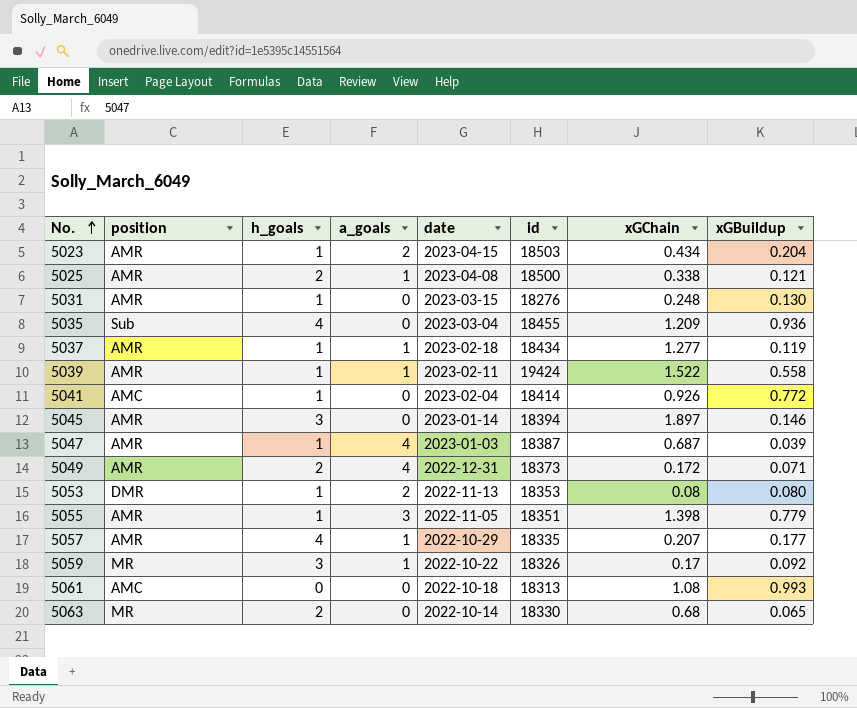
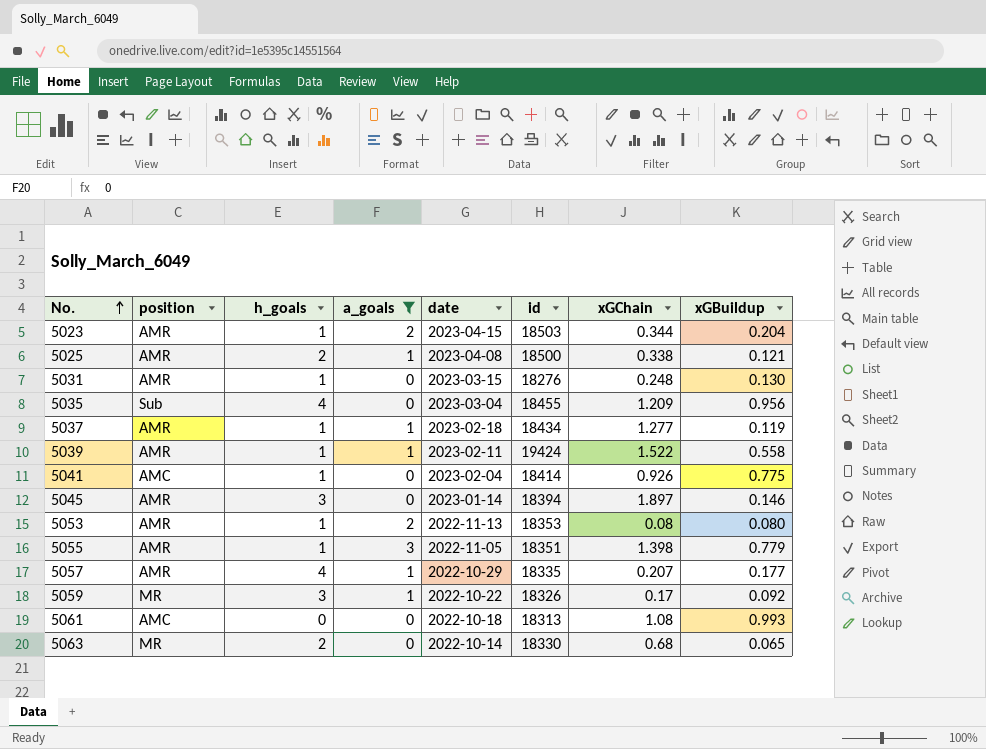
filter: none -> a_goals != 4
5023 | xGChain: 0.434 -> 0.344
5035 | xGBuildup: 0.936 -> 0.956
5041 | xGBuildup: 0.772 -> 0.775
5053 | position: DMR -> AMR

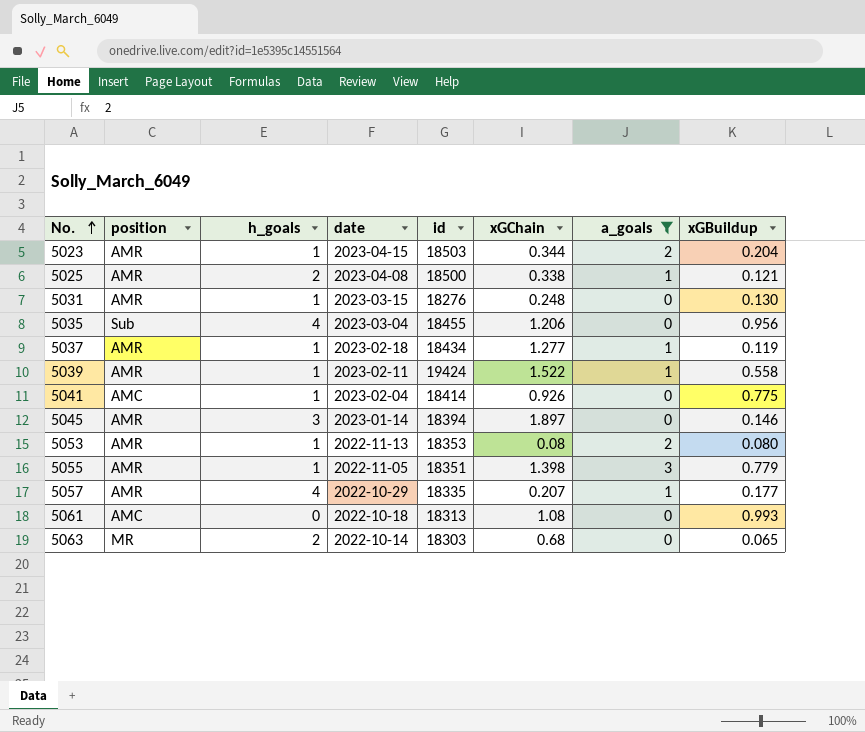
column a_goals | position: 4 -> 7
row 5059: MR | 3 | 1 | 2022-10-22 | 18326 | 0.17 | 0.092 -> none
5035 | xGChain: 1.209 -> 1.206
5063 | id: 18330 -> 18303

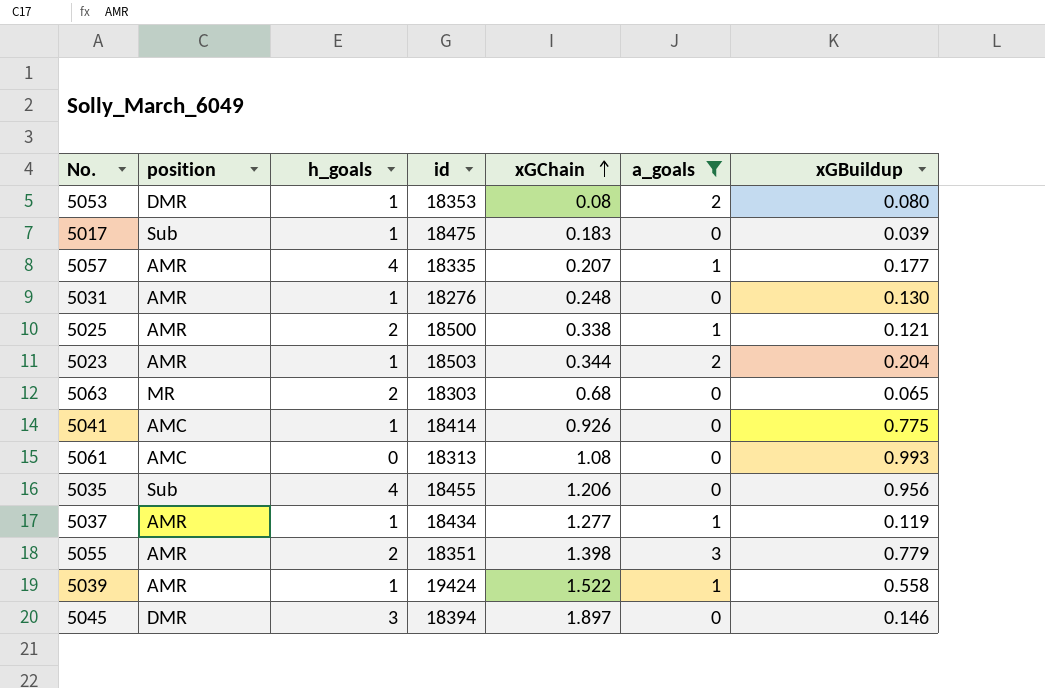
row order: No. ascending -> xGChain ascending
column date | position: 4 -> none
5053 | position: AMR -> DMR
row 5017: none -> Sub | 1 | 18475 | 0.183 | 0 | 0.039
5055 | h_goals: 1 -> 2
5045 | position: AMR -> DMR

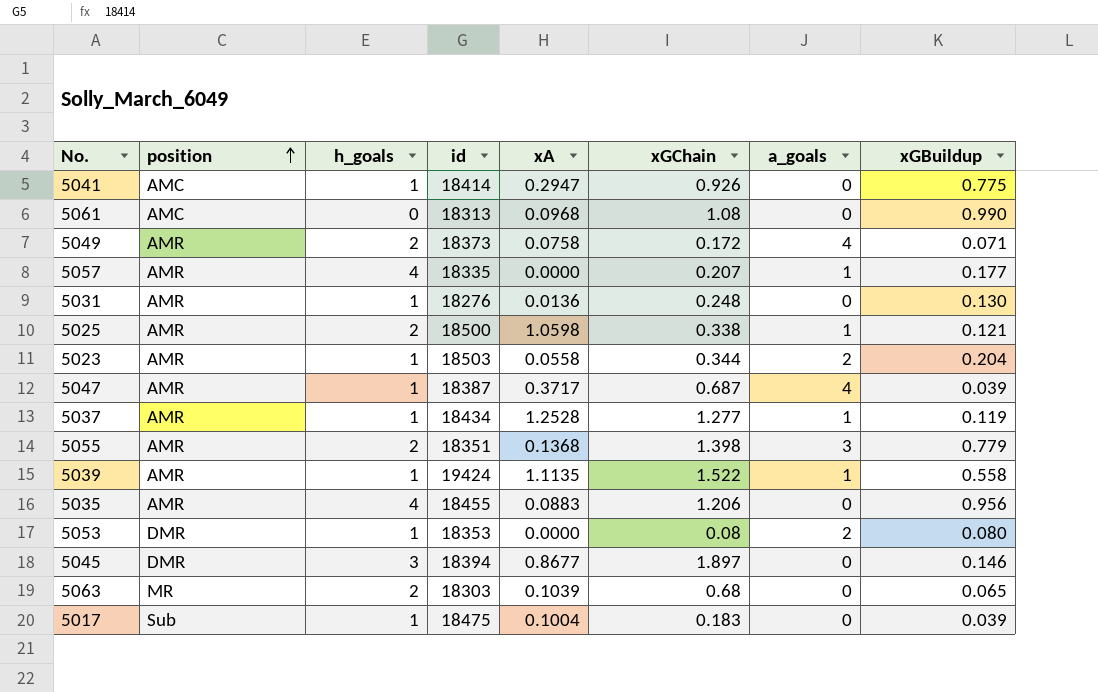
filter: a_goals != 4 -> none
row order: xGChain ascending -> position ascending
column xA | position: none -> 5
5061 | xGBuildup: 0.993 -> 0.990
5035 | position: Sub -> AMR

